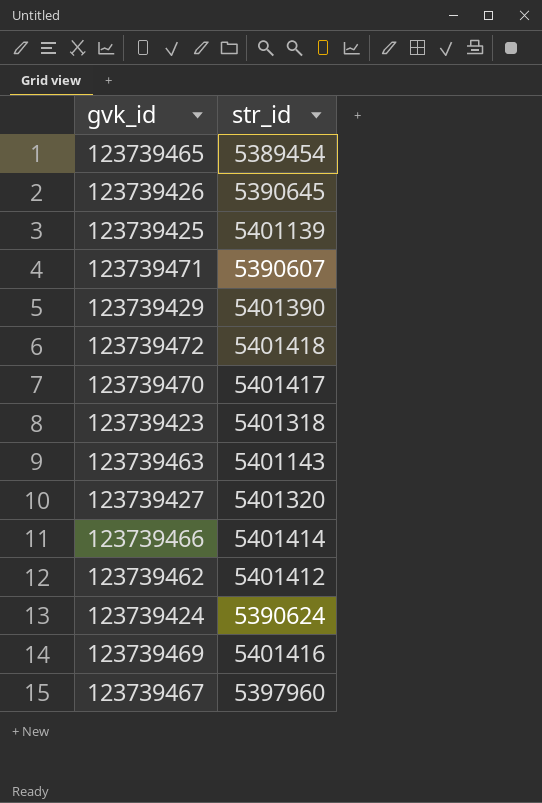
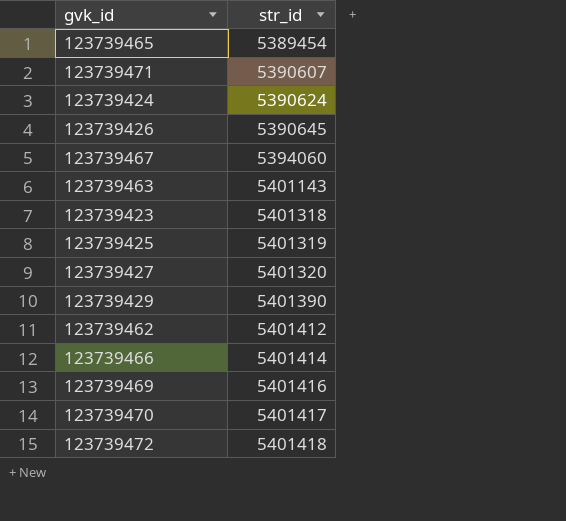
row order: none -> str_id ascending
123739467 | str_id: 5397960 -> 5394060
123739425 | str_id: 5401139 -> 5401319

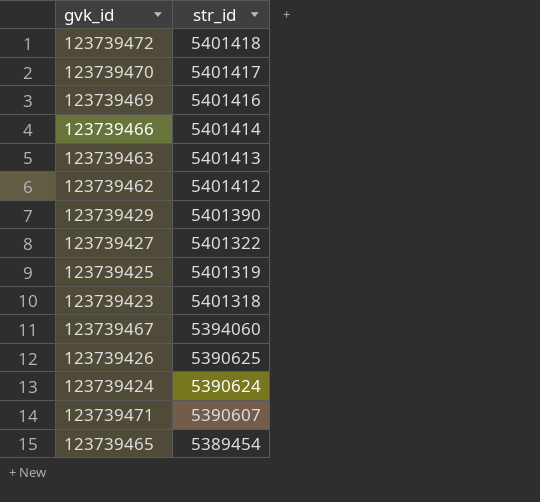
row order: str_id ascending -> str_id descending
123739463 | str_id: 5401143 -> 5401413
123739427 | str_id: 5401320 -> 5401322
123739426 | str_id: 5390645 -> 5390625

